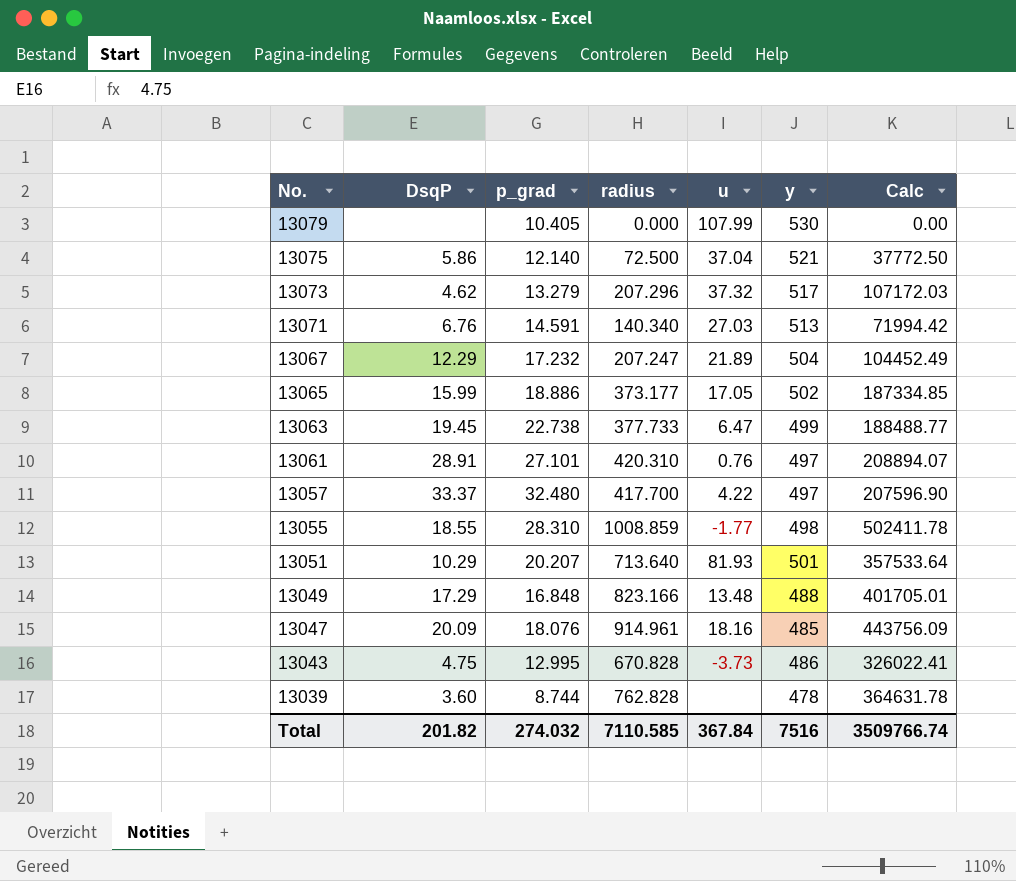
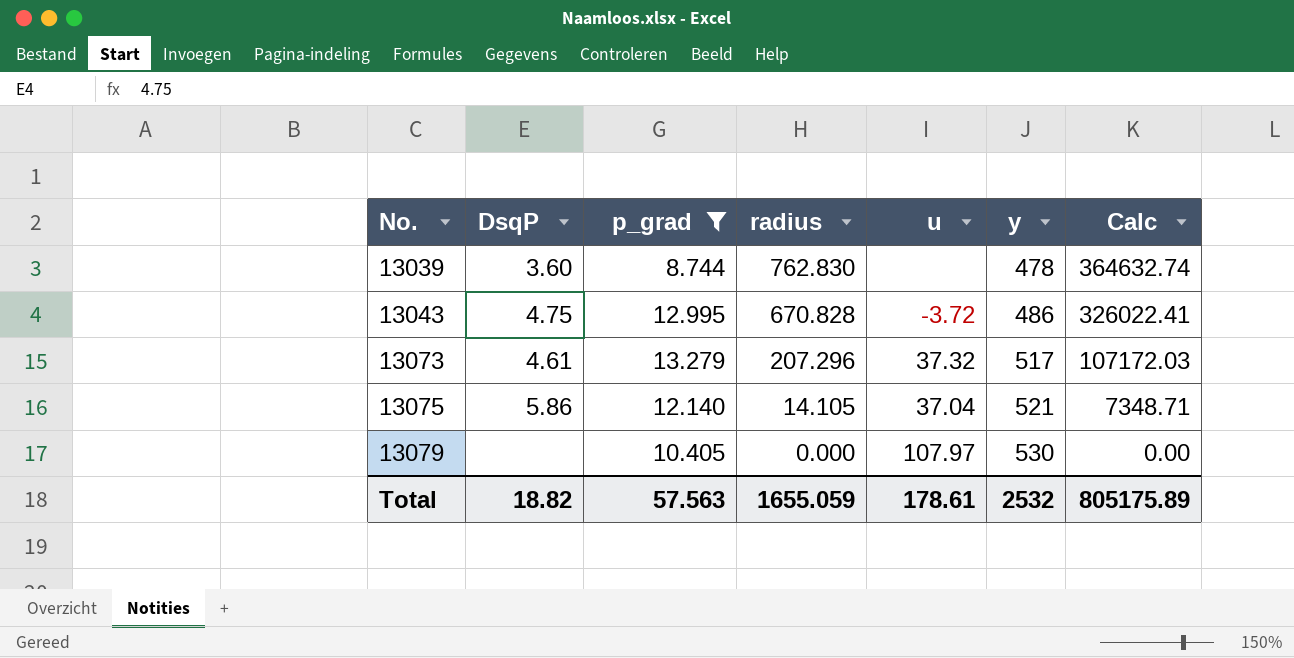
filter: none -> p_grad <= 13.279
row order: No. descending -> No. ascending
13039 | radius: 762.828 -> 762.830
13039 | Calc: 364631.78 -> 364632.74
13043 | u: -3.73 -> -3.72
13073 | DsqP: 4.62 -> 4.61
13075 | radius: 72.500 -> 14.105
13075 | Calc: 37772.50 -> 7348.71
13079 | u: 107.99 -> 107.97
Total | DsqP: 201.82 -> 18.82
Total | p_grad: 274.032 -> 57.563
Total | radius: 7110.585 -> 1655.059
Total | u: 367.84 -> 178.61
Total | y: 7516 -> 2532
Total | Calc: 3509766.74 -> 805175.89

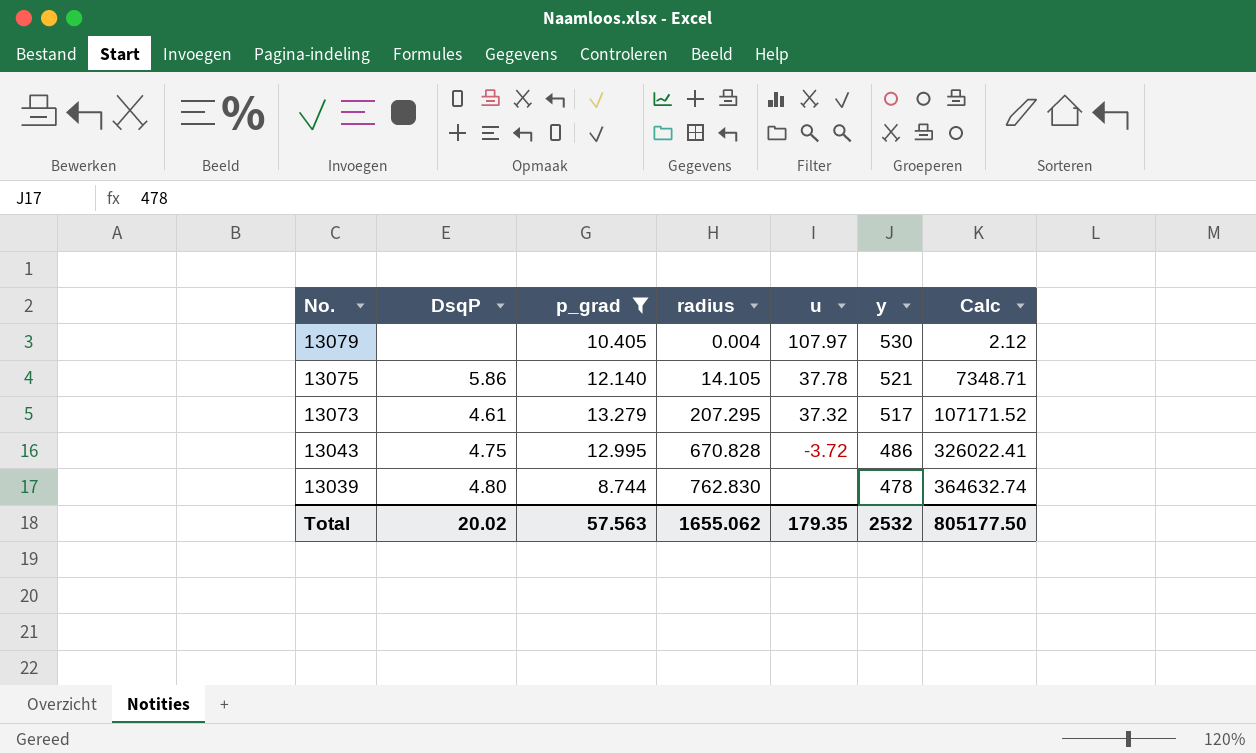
row order: No. ascending -> No. descending
13079 | radius: 0.000 -> 0.004
13079 | Calc: 0.00 -> 2.12
13075 | u: 37.04 -> 37.78
13073 | radius: 207.296 -> 207.295
13073 | Calc: 107172.03 -> 107171.52
13039 | DsqP: 3.60 -> 4.80
Total | DsqP: 18.82 -> 20.02
Total | radius: 1655.059 -> 1655.062
Total | u: 178.61 -> 179.35
Total | Calc: 805175.89 -> 805177.50

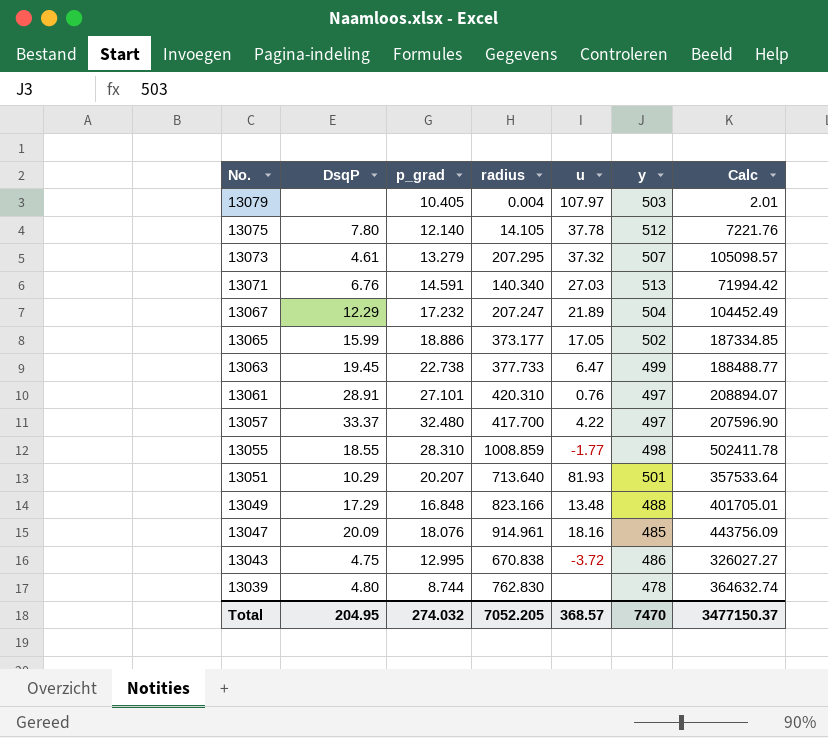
filter: p_grad <= 13.279 -> none
13079 | y: 530 -> 503
13079 | Calc: 2.12 -> 2.01
13075 | DsqP: 5.86 -> 7.80
13075 | y: 521 -> 512
13075 | Calc: 7348.71 -> 7221.76
13073 | y: 517 -> 507
13073 | Calc: 107171.52 -> 105098.57
13043 | radius: 670.828 -> 670.838
13043 | Calc: 326022.41 -> 326027.27
Total | DsqP: 20.02 -> 204.95
Total | p_grad: 57.563 -> 274.032
Total | radius: 1655.062 -> 7052.205
Total | u: 179.35 -> 368.57
Total | y: 2532 -> 7470
Total | Calc: 805177.50 -> 3477150.37

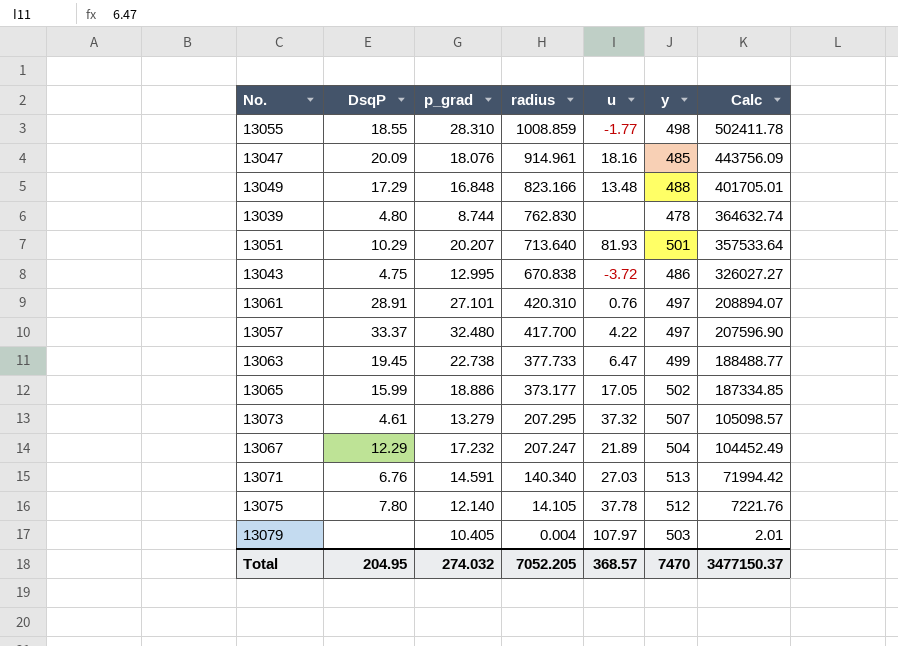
row order: No. descending -> radius descending

